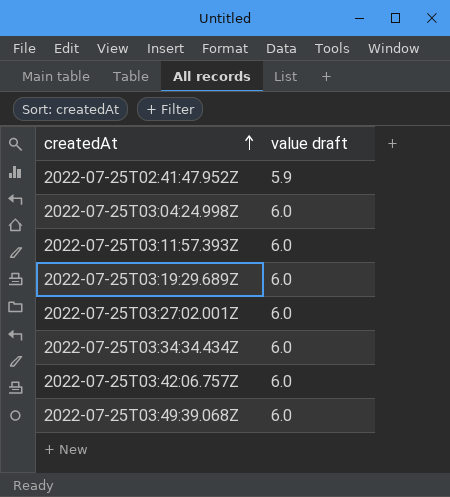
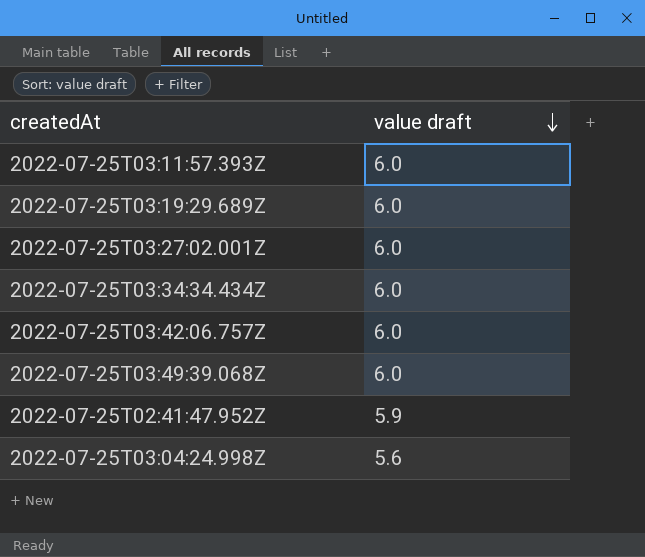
row order: createdAt ascending -> value draft descending
2022-07-25T03:04:24.998Z | value draft: 6.0 -> 5.6

